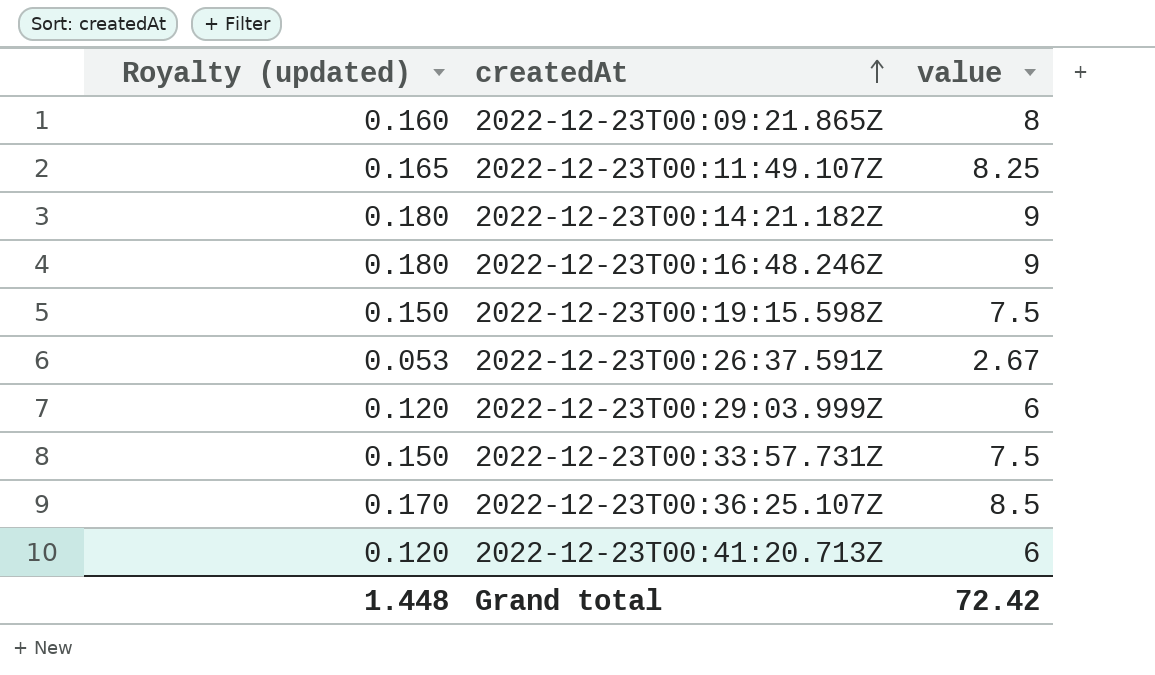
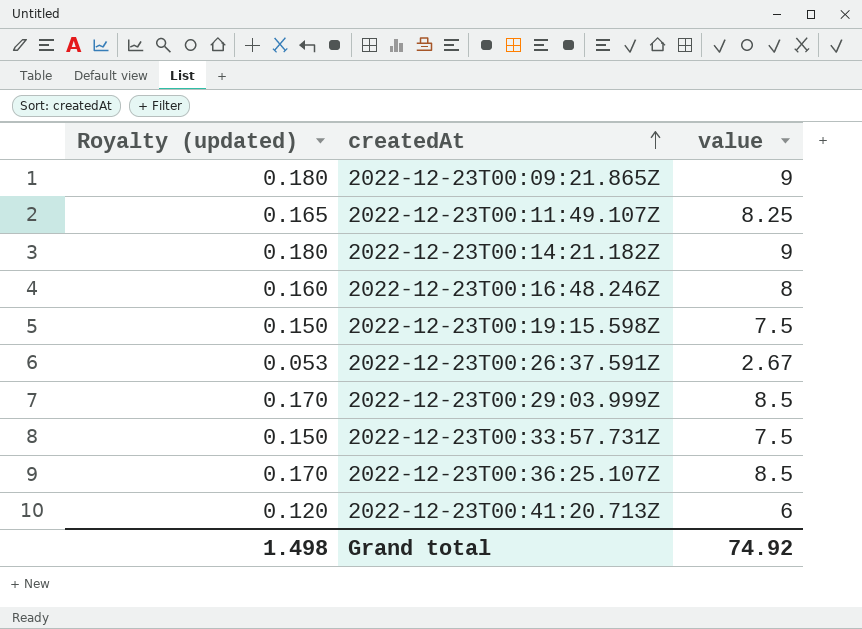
2022-12-23T00:09:21.865Z | Royalty (updated): 0.160 -> 0.180
2022-12-23T00:09:21.865Z | value: 8 -> 9
2022-12-23T00:16:48.246Z | Royalty (updated): 0.180 -> 0.160
2022-12-23T00:16:48.246Z | value: 9 -> 8
2022-12-23T00:29:03.999Z | Royalty (updated): 0.120 -> 0.170
2022-12-23T00:29:03.999Z | value: 6 -> 8.5
Grand total | Royalty (updated): 1.448 -> 1.498
Grand total | value: 72.42 -> 74.92

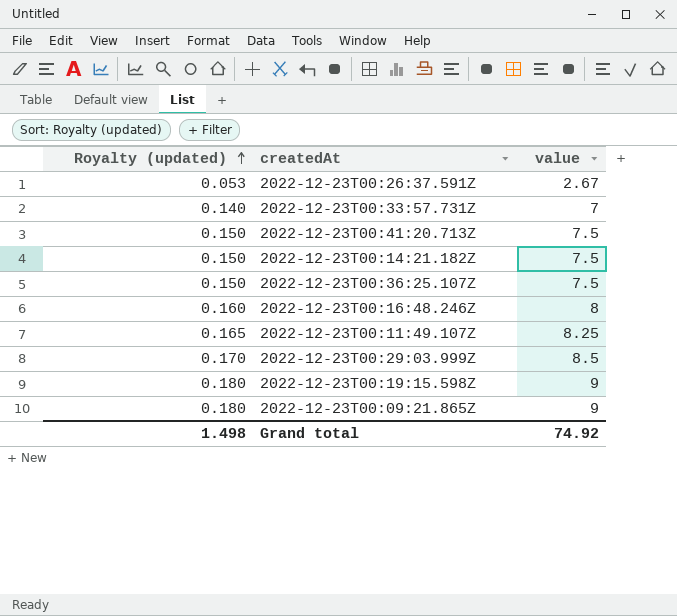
row order: createdAt ascending -> Royalty (updated) ascending
2022-12-23T00:33:57.731Z | Royalty (updated): 0.150 -> 0.140
2022-12-23T00:33:57.731Z | value: 7.5 -> 7
2022-12-23T00:41:20.713Z | Royalty (updated): 0.120 -> 0.150
2022-12-23T00:41:20.713Z | value: 6 -> 7.5
2022-12-23T00:14:21.182Z | Royalty (updated): 0.180 -> 0.150
2022-12-23T00:14:21.182Z | value: 9 -> 7.5
2022-12-23T00:36:25.107Z | Royalty (updated): 0.170 -> 0.150
2022-12-23T00:36:25.107Z | value: 8.5 -> 7.5
2022-12-23T00:19:15.598Z | Royalty (updated): 0.150 -> 0.180
2022-12-23T00:19:15.598Z | value: 7.5 -> 9

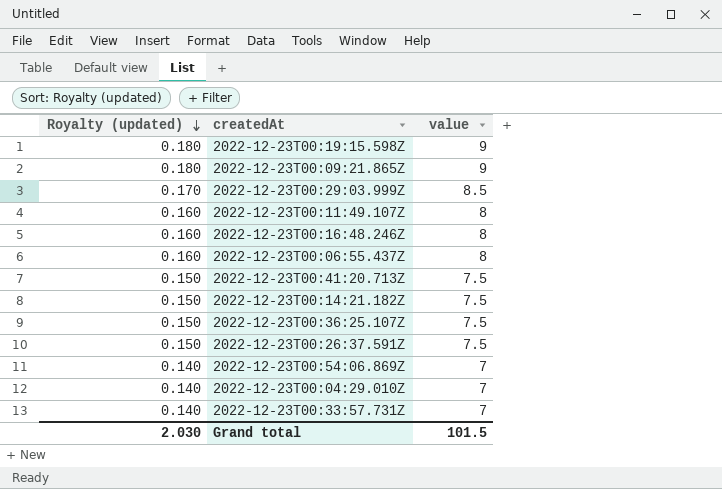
row order: Royalty (updated) ascending -> Royalty (updated) descending
2022-12-23T00:11:49.107Z | Royalty (updated): 0.165 -> 0.160
2022-12-23T00:11:49.107Z | value: 8.25 -> 8
row 2022-12-23T00:06:55.437Z: none -> 0.160 | 8
2022-12-23T00:26:37.591Z | Royalty (updated): 0.053 -> 0.150
2022-12-23T00:26:37.591Z | value: 2.67 -> 7.5
row 2022-12-23T00:54:06.869Z: none -> 0.140 | 7
row 2022-12-23T00:04:29.010Z: none -> 0.140 | 7
Grand total | Royalty (updated): 1.498 -> 2.030
Grand total | value: 74.92 -> 101.5

